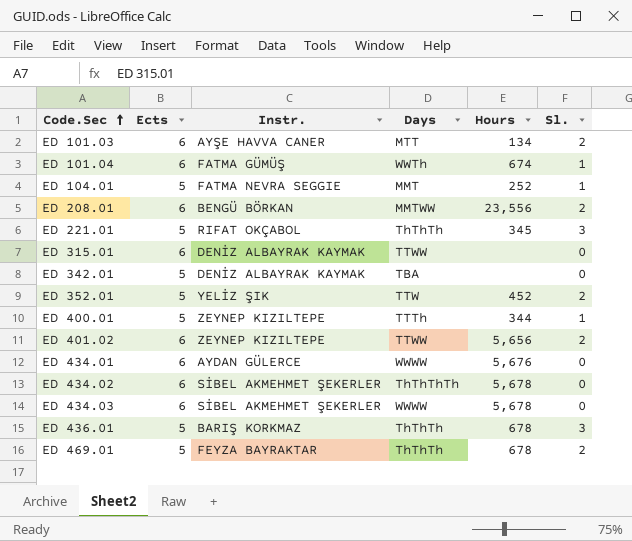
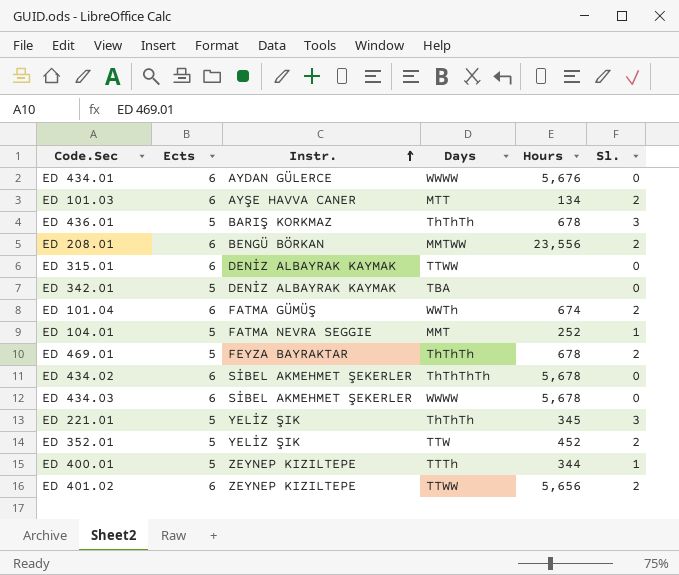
row order: Code.Sec ascending -> Instr. ascending
ED 101.04 | Sl.: 1 -> 2
ED 221.01 | Instr.: RIFAT OKÇABOL -> YELİZ ŞIK

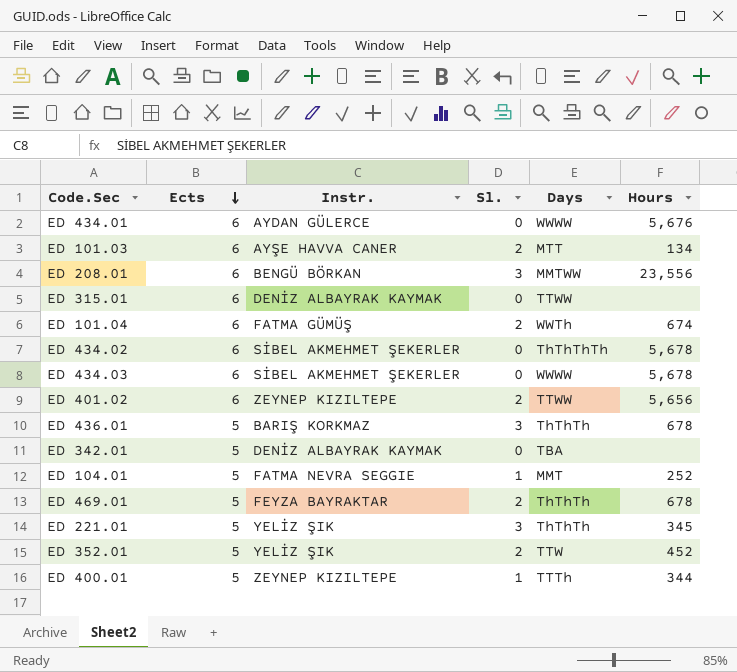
row order: Instr. ascending -> Ects descending
column Sl. | position: 6 -> 4
ED 208.01 | Sl.: 2 -> 3

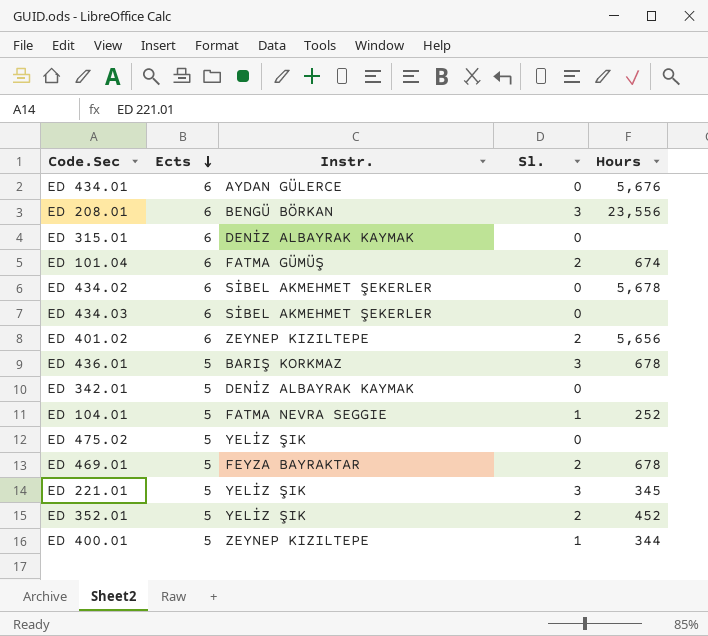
column Days | position: 5 -> none
row ED 101.03: 6 | AYŞE HAVVA CANER | 2 | MTT | 134 -> none
ED 434.03 | Hours: 5,678 -> none
row ED 475.02: none -> 5 | YELİZ ŞIK | 0 | none

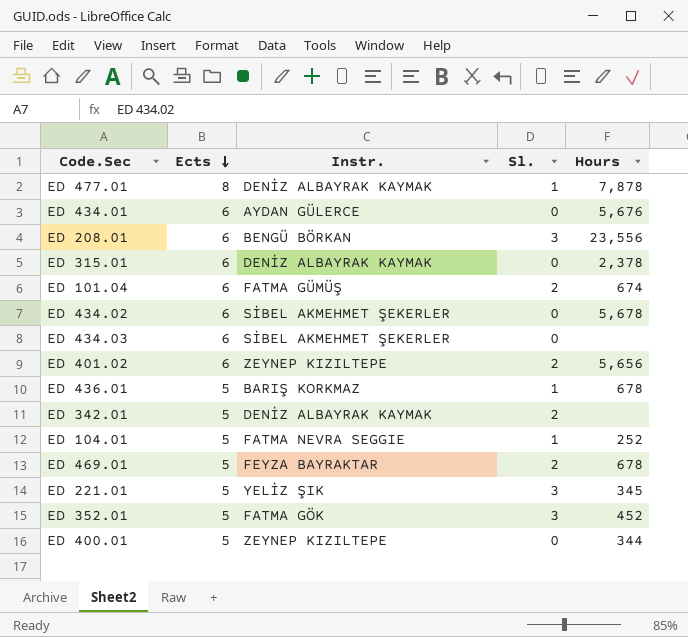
row ED 475.02: 5 | YELİZ ŞIK | 0 | none -> none
row ED 477.01: none -> 8 | DENİZ ALBAYRAK KAYMAK | 1 | 7,878
ED 315.01 | Hours: none -> 2,378
ED 436.01 | Sl.: 3 -> 1
ED 342.01 | Sl.: 0 -> 2
ED 352.01 | Instr.: YELİZ ŞIK -> FATMA GÖK
ED 352.01 | Sl.: 2 -> 3
ED 400.01 | Sl.: 1 -> 0

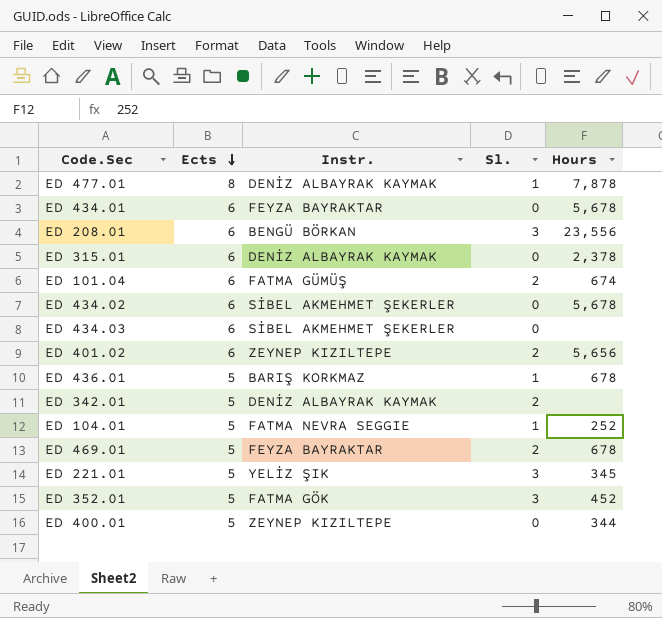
ED 434.01 | Instr.: AYDAN GÜLERCE -> FEYZA BAYRAKTAR
ED 434.01 | Hours: 5,676 -> 5,678

